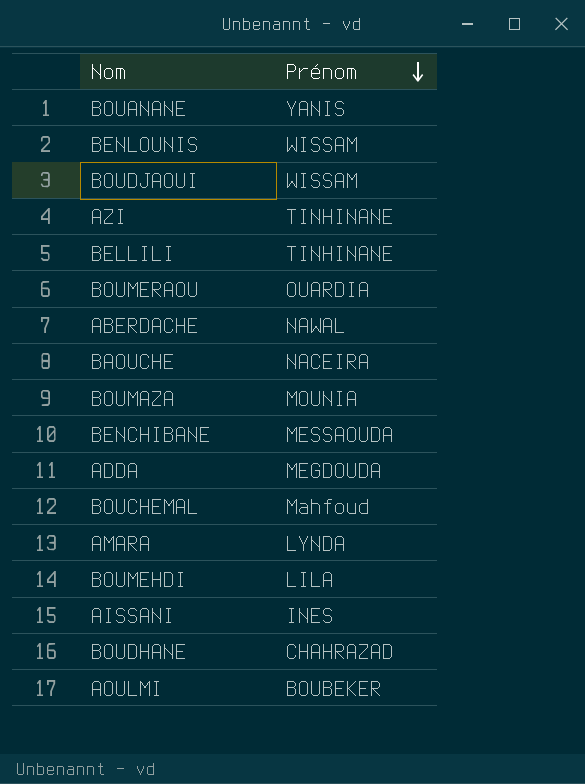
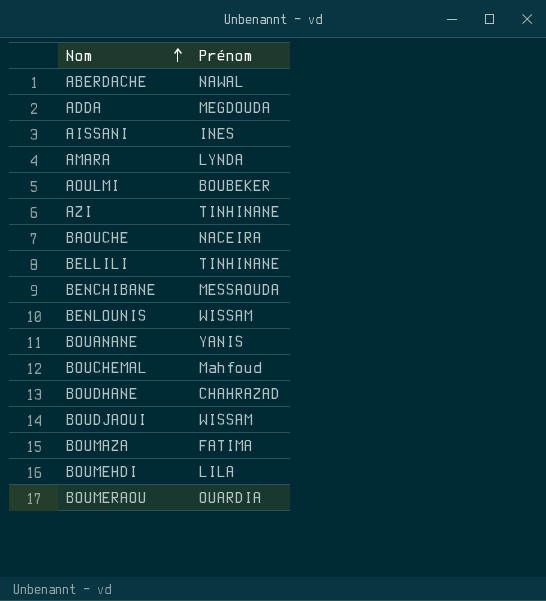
row order: Prénom descending -> Nom ascending
BOUMAZA | Prénom: MOUNIA -> FATIMA

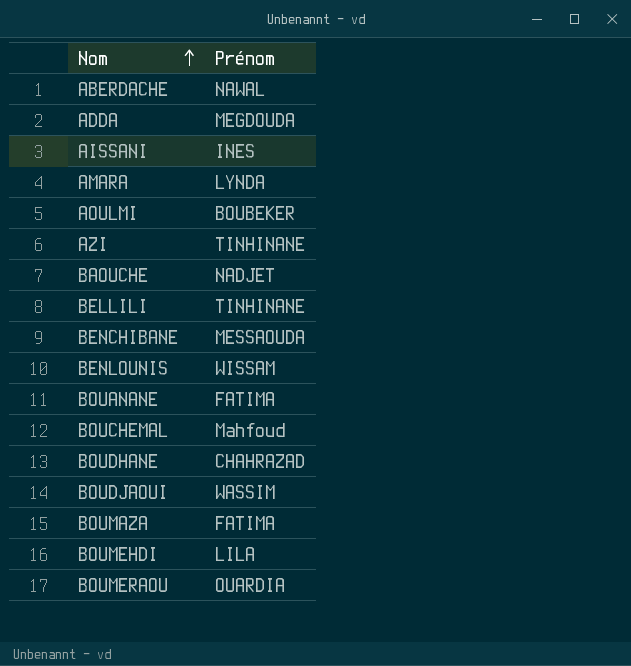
BAOUCHE | Prénom: NACEIRA -> NADJET
BOUANANE | Prénom: YANIS -> FATIMA
BOUDJAOUI | Prénom: WISSAM -> WASSIM

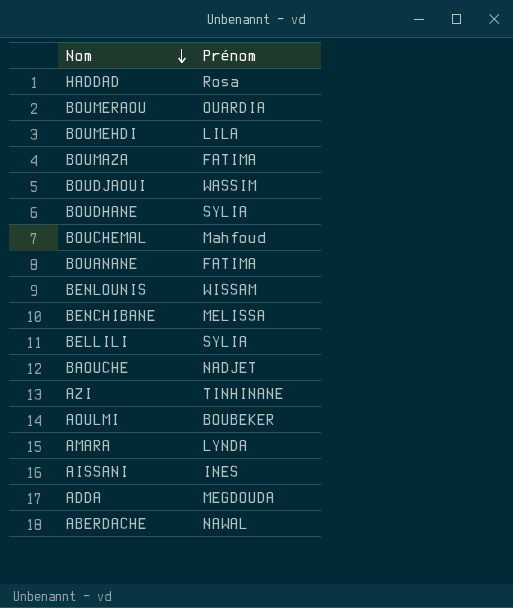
row order: Nom ascending -> Nom descending
row HADDAD: none -> Rosa
BOUDHANE | Prénom: CHAHRAZAD -> SYLIA
BENCHIBANE | Prénom: MESSAOUDA -> MELISSA
BELLILI | Prénom: TINHINANE -> SYLIA

